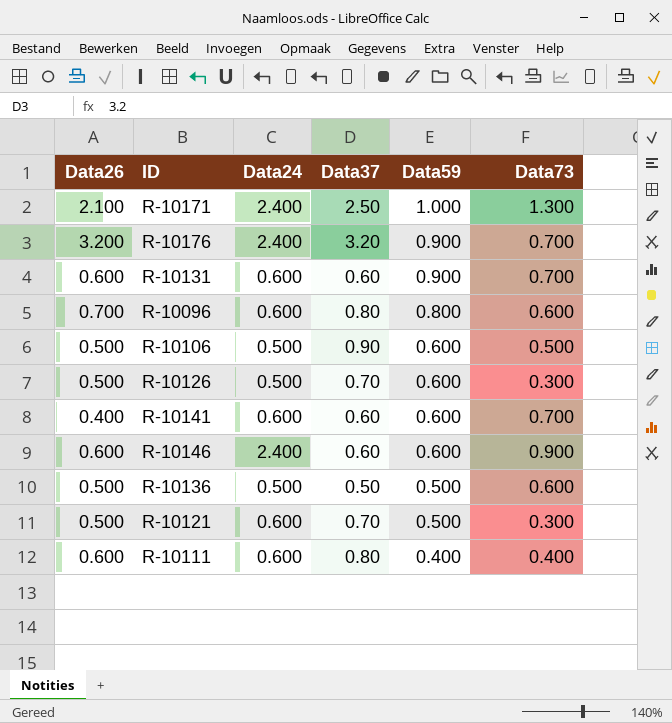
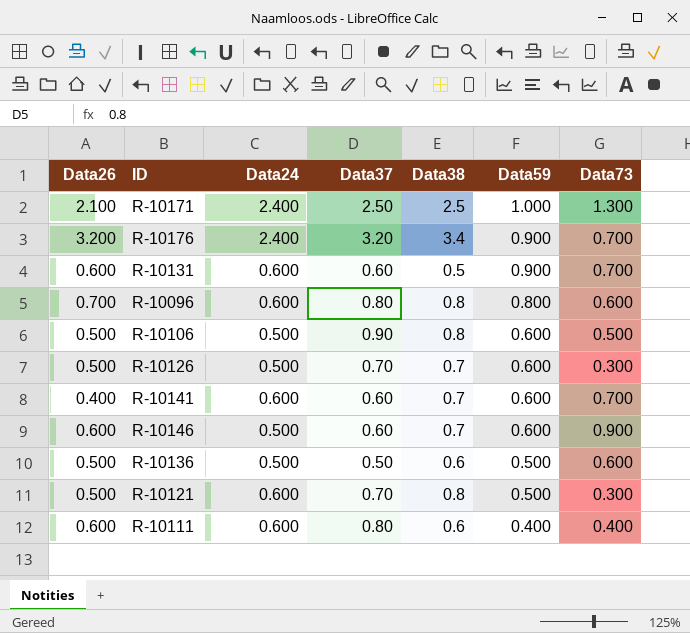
column Data38 | position: none -> 5
R-10146 | Data24: 2.400 -> 0.500

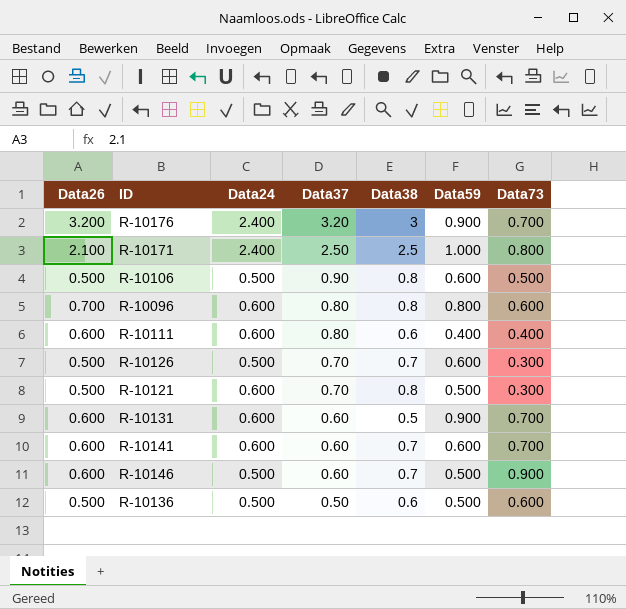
row order: Data59 descending -> Data37 descending
R-10176 | Data38: 3.4 -> 3
R-10171 | Data73: 1.300 -> 0.800
R-10141 | Data26: 0.400 -> 0.600
R-10146 | Data59: 0.600 -> 0.500

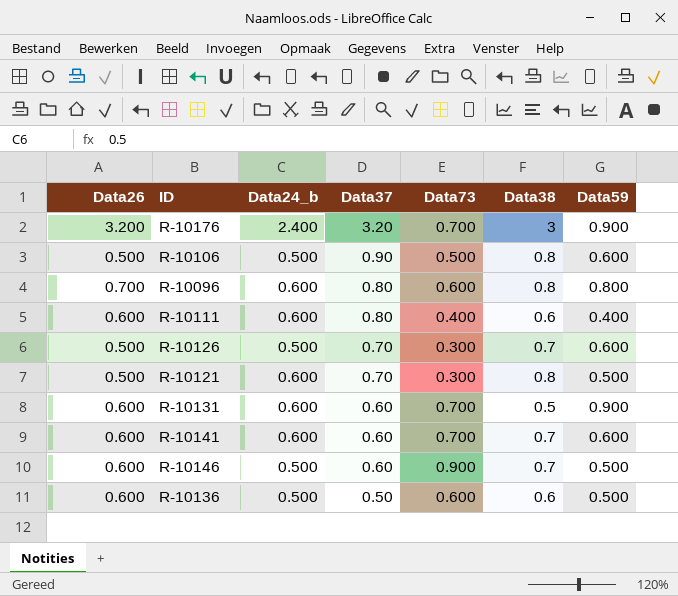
column name: Data24 -> Data24_b
column Data73 | position: 7 -> 5
row R-10171: 2.100 | 2.400 | 2.50 | 2.5 | 1.000 | 0.800 -> none
R-10136 | Data26: 0.500 -> 0.600

